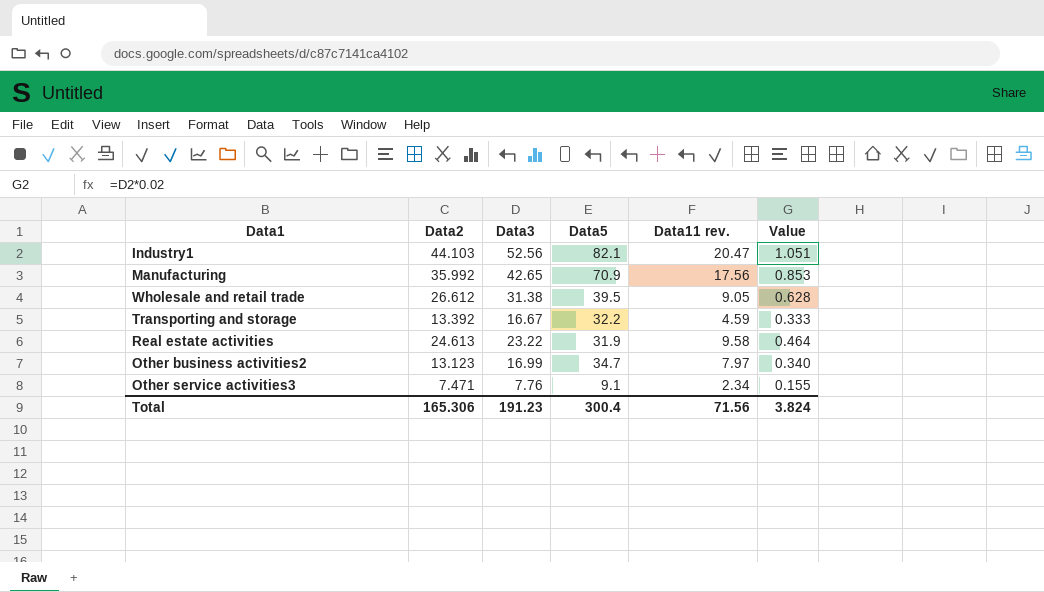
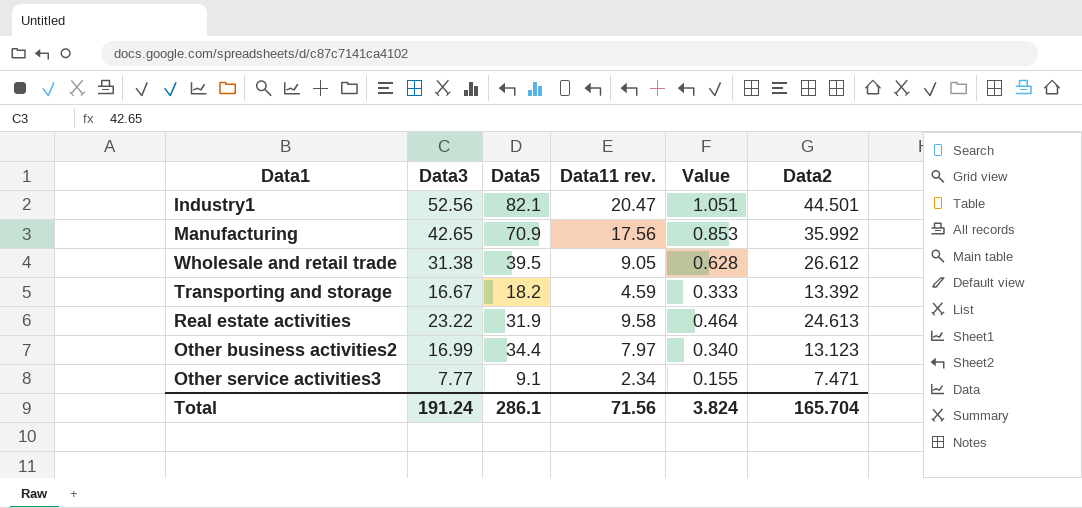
column Data2 | position: 2 -> 6
Industry1 | Data2: 44.103 -> 44.501
Transporting and storage | Data5: 32.2 -> 18.2
Other business activities2 | Data5: 34.7 -> 34.4
Other service activities3 | Data3: 7.76 -> 7.77
Total | Data3: 191.23 -> 191.24
Total | Data5: 300.4 -> 286.1
Total | Data2: 165.306 -> 165.704

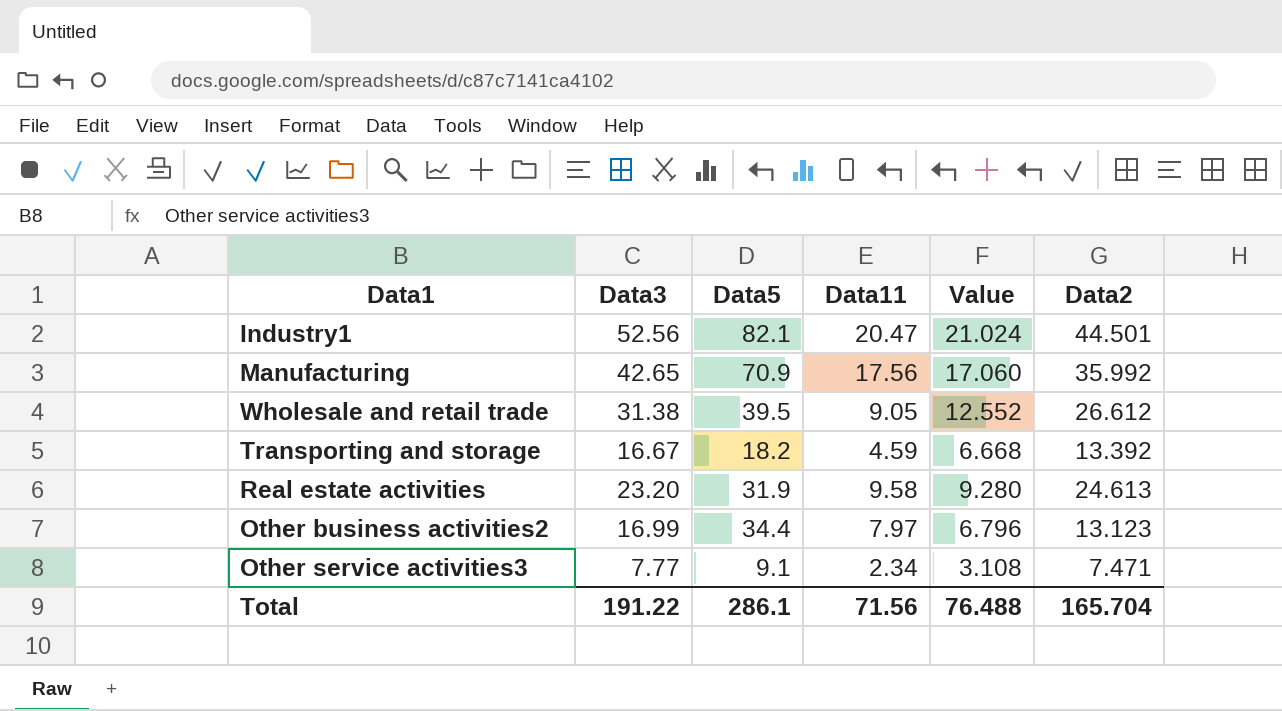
column name: Data11 rev. -> Data11
column Value | formula: [Data3] * 0.02 -> [Data3] * 0.4
Real estate activities | Data3: 23.22 -> 23.20
Total | Data3: 191.24 -> 191.22
Total | Value: 3.824 -> 76.488

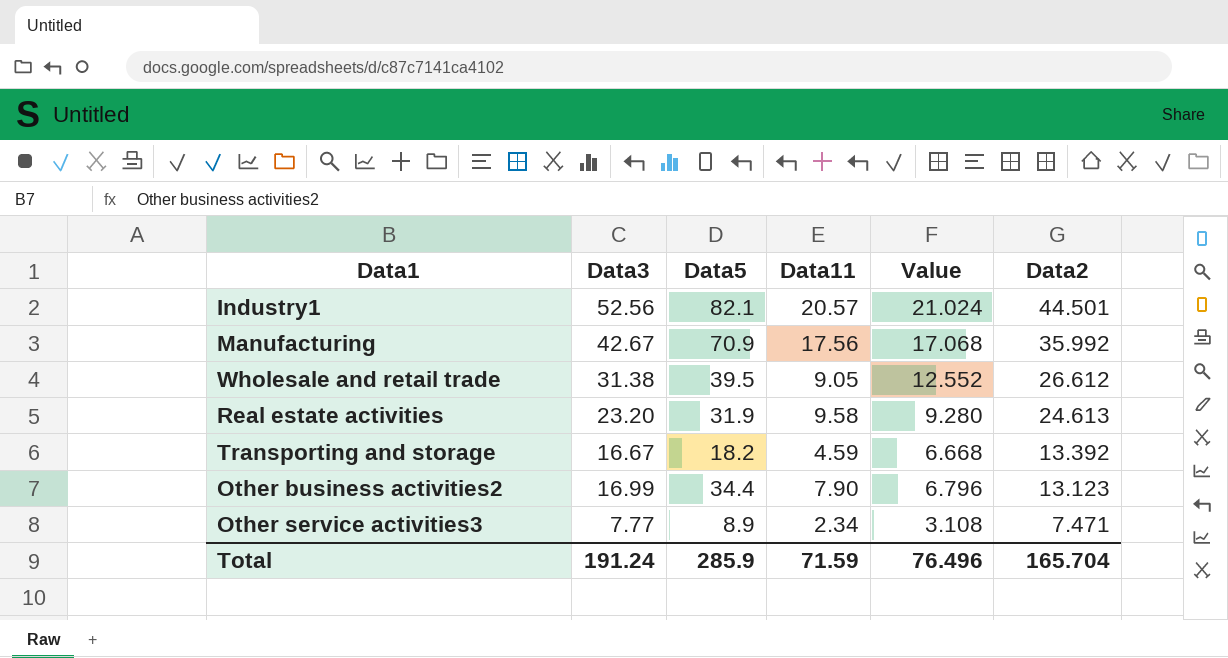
row order: none -> Data2 descending
Industry1 | Data11: 20.47 -> 20.57
Manufacturing | Data3: 42.65 -> 42.67
Manufacturing | Value: 17.060 -> 17.068
Other business activities2 | Data11: 7.97 -> 7.90
Other service activities3 | Data5: 9.1 -> 8.9
Total | Data3: 191.22 -> 191.24
Total | Data5: 286.1 -> 285.9
Total | Data11: 71.56 -> 71.59
Total | Value: 76.488 -> 76.496

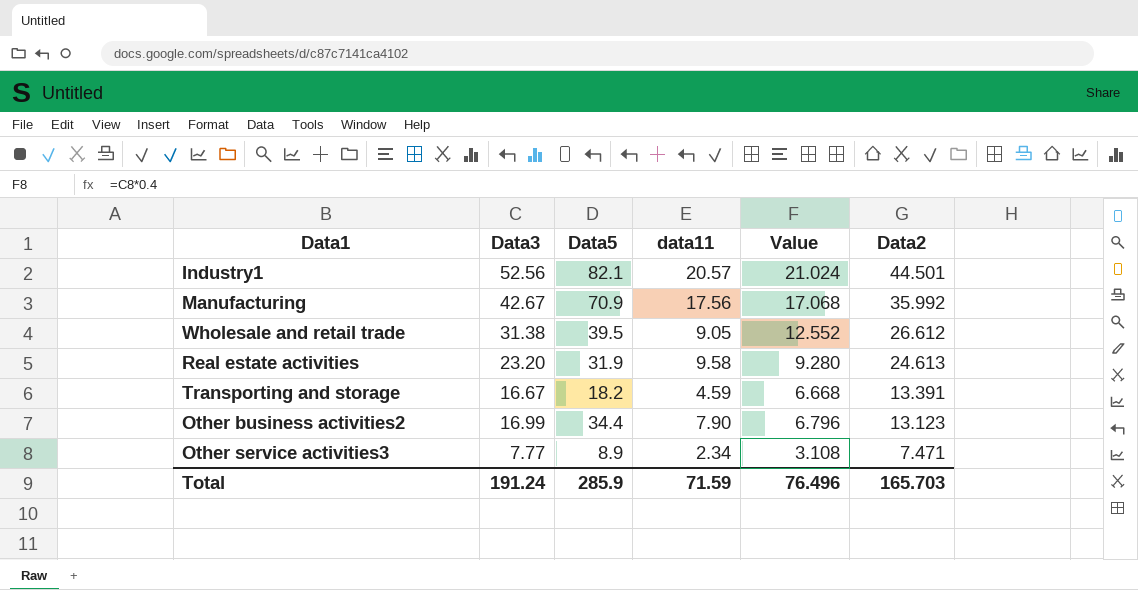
column name: Data11 -> data11
Transporting and storage | Data2: 13.392 -> 13.391
Total | Data2: 165.704 -> 165.703

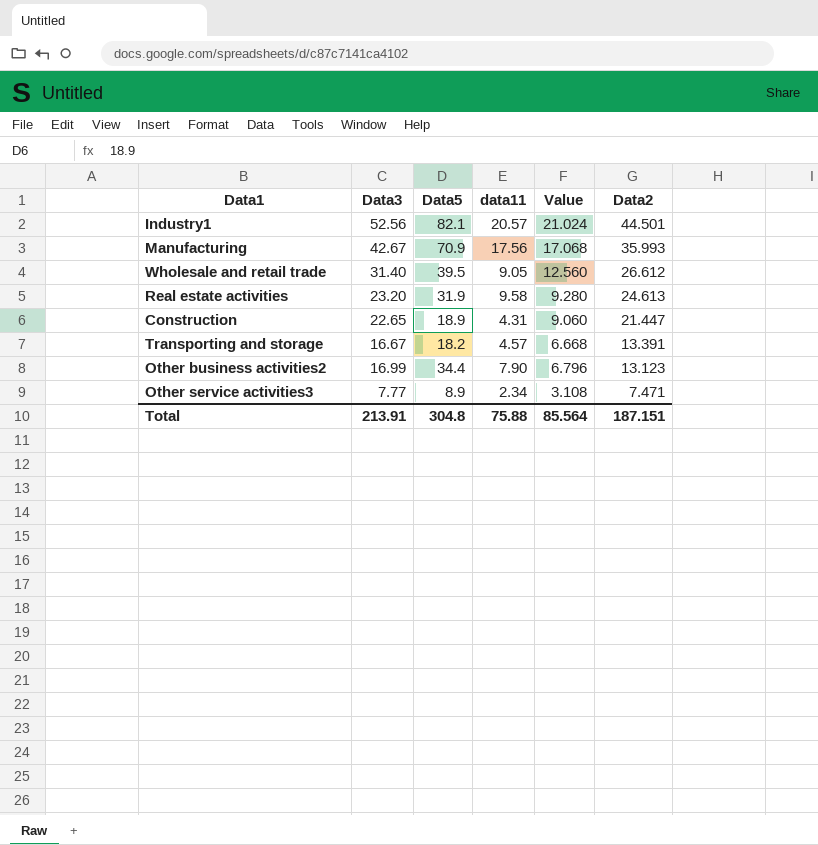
Manufacturing | Data2: 35.992 -> 35.993
Wholesale and retail trade | Data3: 31.38 -> 31.40
Wholesale and retail trade | Value: 12.552 -> 12.560
row Construction: none -> 22.65 | 18.9 | 4.31 | 9.060 | 21.447
Transporting and storage | data11: 4.59 -> 4.57
Total | Data3: 191.24 -> 213.91
Total | Data5: 285.9 -> 304.8
Total | data11: 71.59 -> 75.88
Total | Value: 76.496 -> 85.564
Total | Data2: 165.703 -> 187.151

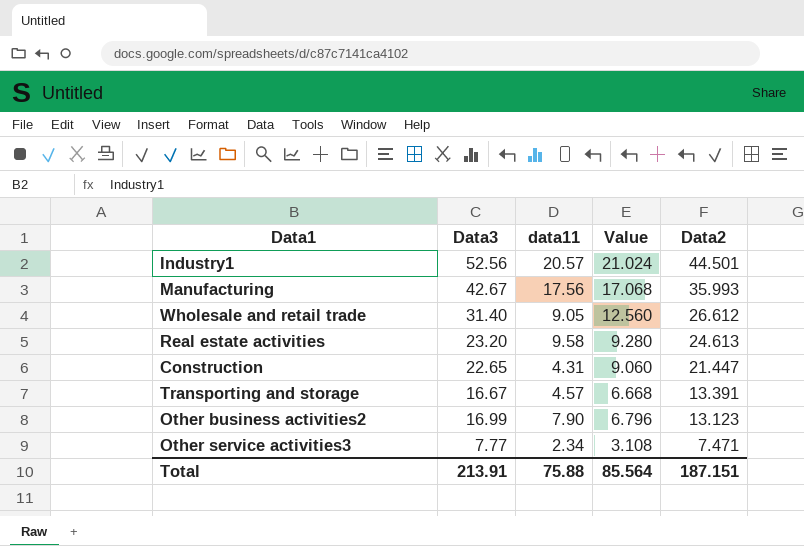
column Data5 | position: 3 -> none

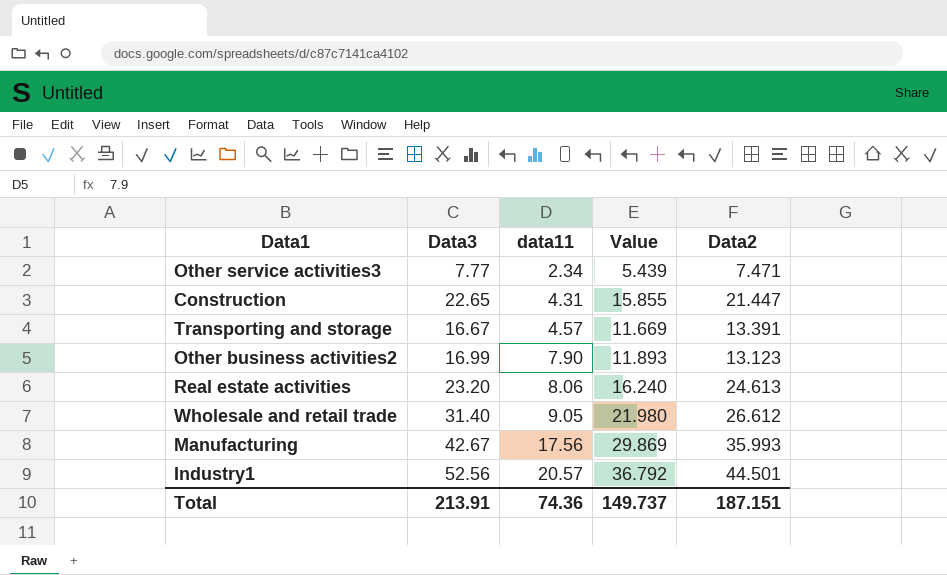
row order: Data2 descending -> data11 ascending
column Value | formula: [Data3] * 0.4 -> [Data3] * 0.7
Real estate activities | data11: 9.58 -> 8.06
Total | data11: 75.88 -> 74.36
Total | Value: 85.564 -> 149.737

